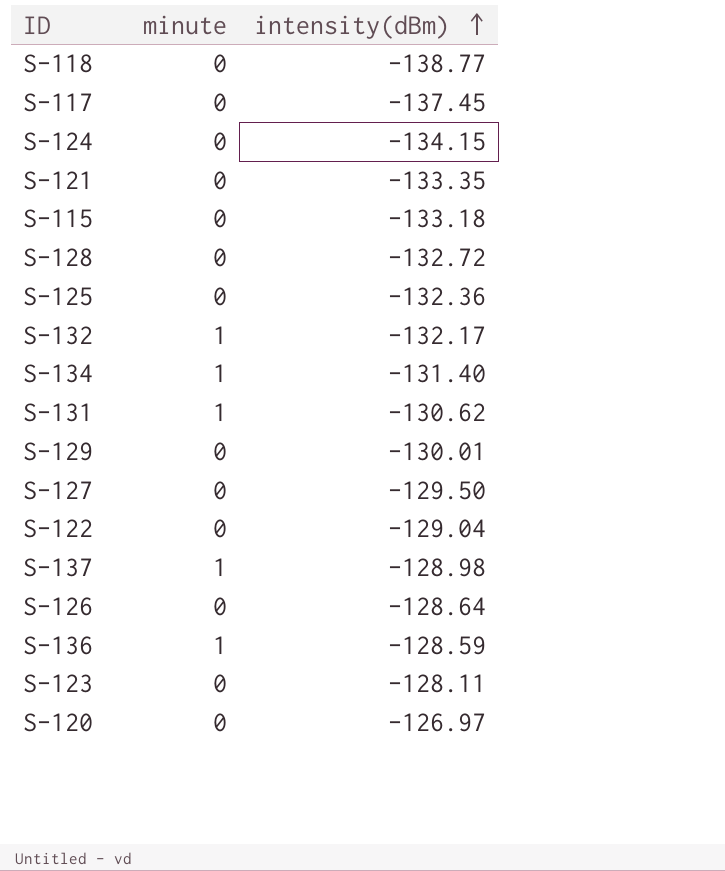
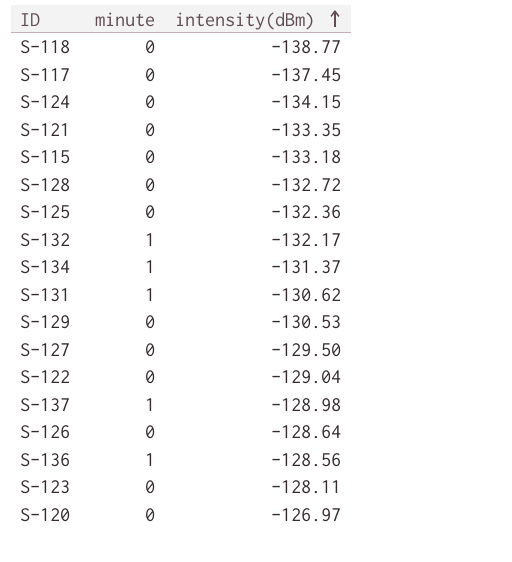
S-134 | intensity(dBm): -131.40 -> -131.37
S-129 | intensity(dBm): -130.01 -> -130.53
S-136 | intensity(dBm): -128.59 -> -128.56

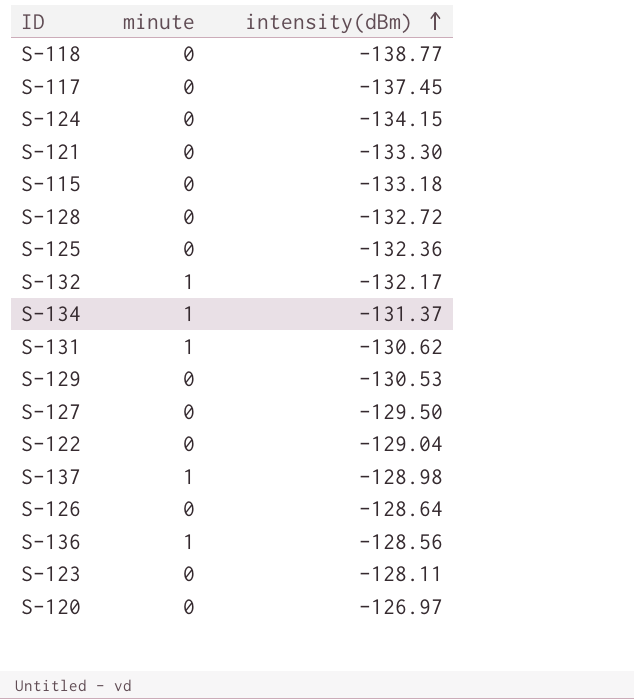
S-121 | intensity(dBm): -133.35 -> -133.30

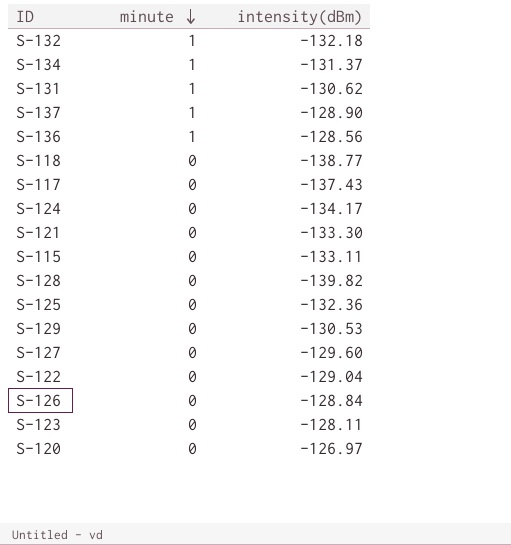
row order: intensity(dBm) ascending -> minute descending
S-132 | intensity(dBm): -132.17 -> -132.18
S-137 | intensity(dBm): -128.98 -> -128.90
S-117 | intensity(dBm): -137.45 -> -137.43
S-124 | intensity(dBm): -134.15 -> -134.17
S-115 | intensity(dBm): -133.18 -> -133.11
S-128 | intensity(dBm): -132.72 -> -139.82
S-127 | intensity(dBm): -129.50 -> -129.60
S-126 | intensity(dBm): -128.64 -> -128.84

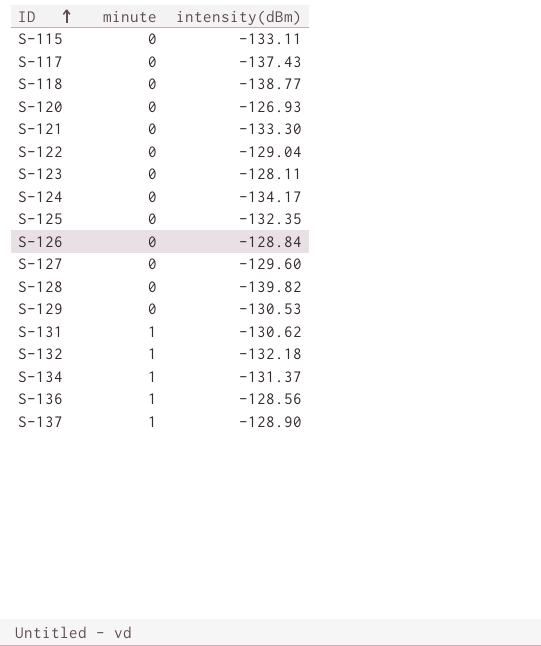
row order: minute descending -> ID ascending
S-120 | intensity(dBm): -126.97 -> -126.93
S-125 | intensity(dBm): -132.36 -> -132.35

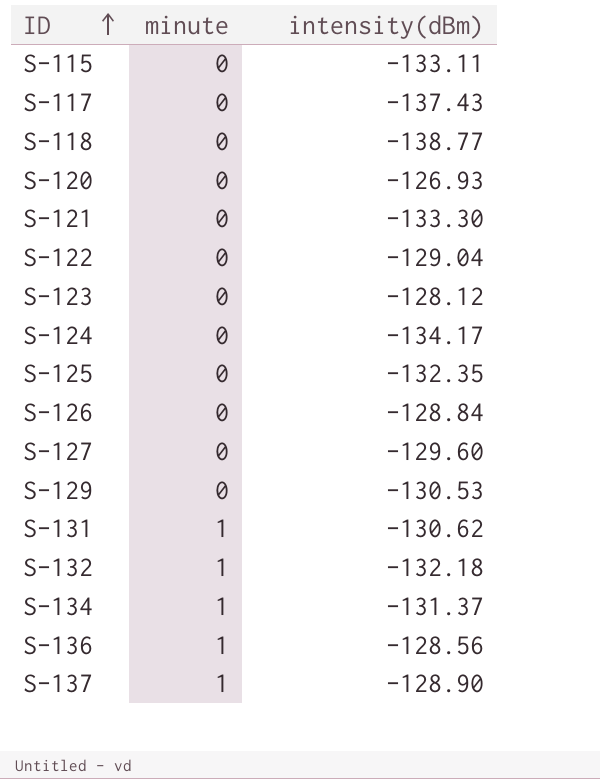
row S-128: 0 | -139.82 -> none
S-123 | intensity(dBm): -128.11 -> -128.12

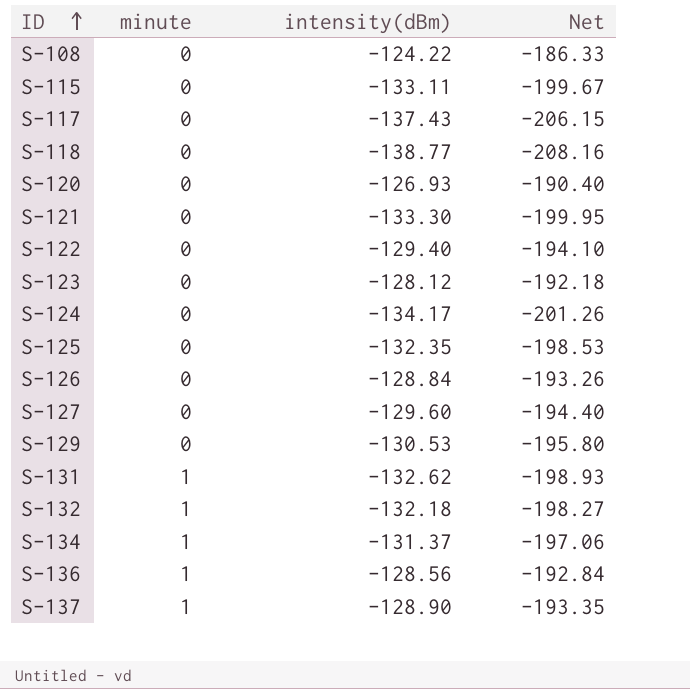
column Net | formula: none -> [intensity(dBm)] * 1.5
row S-108: none -> 0 | -124.22 | -186.33
S-122 | intensity(dBm): -129.04 -> -129.40
S-131 | intensity(dBm): -130.62 -> -132.62

